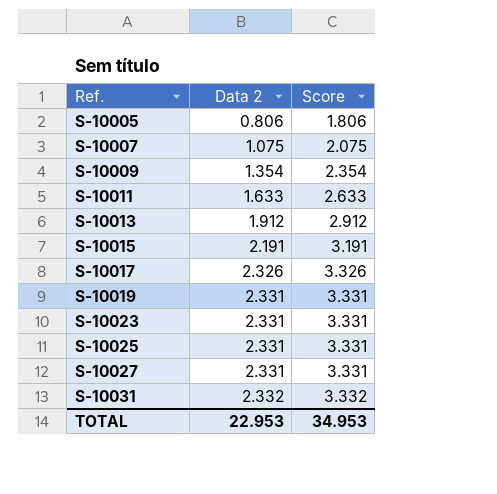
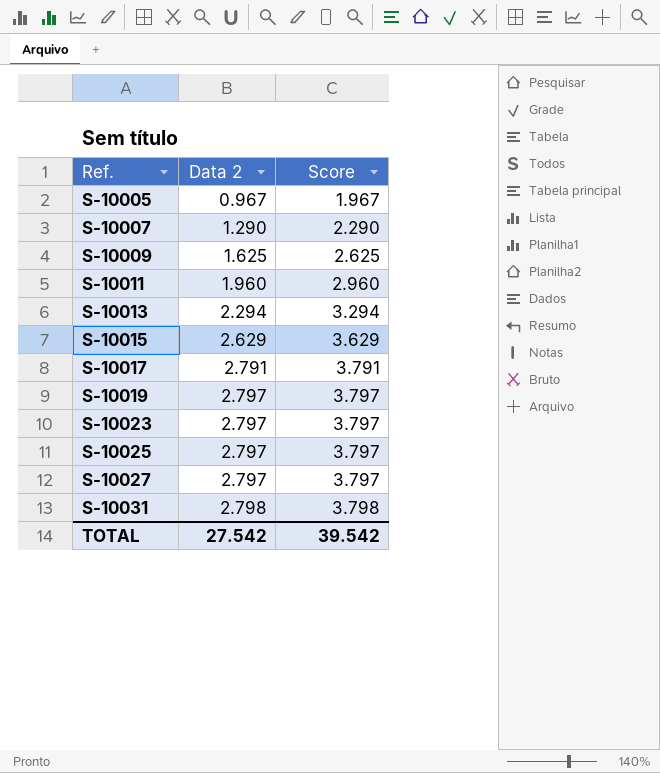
S-10005 | Data 2: 0.806 -> 0.967
S-10005 | Score: 1.806 -> 1.967
S-10007 | Data 2: 1.075 -> 1.290
S-10007 | Score: 2.075 -> 2.290
S-10009 | Data 2: 1.354 -> 1.625
S-10009 | Score: 2.354 -> 2.625
S-10011 | Data 2: 1.633 -> 1.960
S-10011 | Score: 2.633 -> 2.960
S-10013 | Data 2: 1.912 -> 2.294
S-10013 | Score: 2.912 -> 3.294
S-10015 | Data 2: 2.191 -> 2.629
S-10015 | Score: 3.191 -> 3.629
S-10017 | Data 2: 2.326 -> 2.791
S-10017 | Score: 3.326 -> 3.791
S-10019 | Data 2: 2.331 -> 2.797
S-10019 | Score: 3.331 -> 3.797
S-10023 | Data 2: 2.331 -> 2.797
S-10023 | Score: 3.331 -> 3.797
S-10025 | Data 2: 2.331 -> 2.797
S-10025 | Score: 3.331 -> 3.797
S-10027 | Data 2: 2.331 -> 2.797
S-10027 | Score: 3.331 -> 3.797
S-10031 | Data 2: 2.332 -> 2.798
S-10031 | Score: 3.332 -> 3.798
TOTAL | Data 2: 22.953 -> 27.542
TOTAL | Score: 34.953 -> 39.542

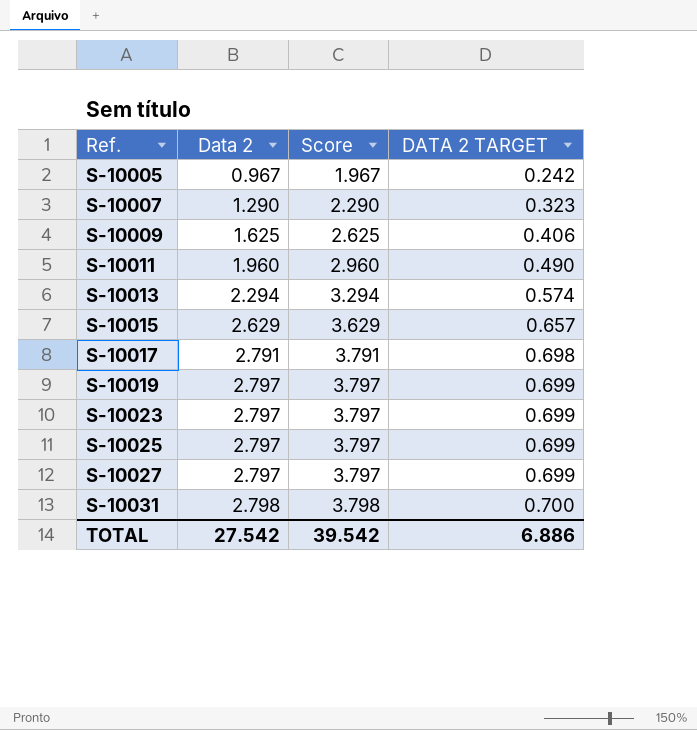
column DATA 2 TARGET | formula: none -> [Data 2] * 0.25

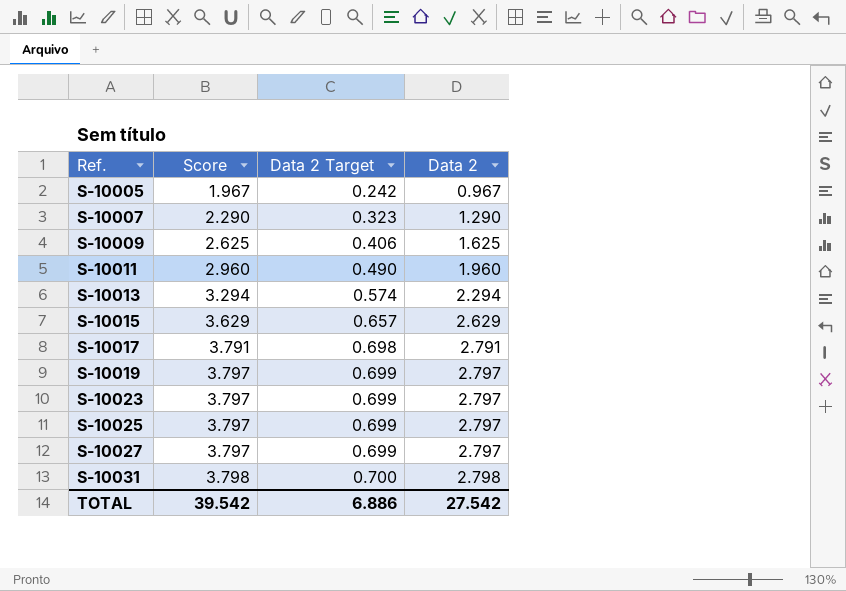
column name: DATA 2 TARGET -> Data 2 Target
column Data 2 | position: 2 -> 4

